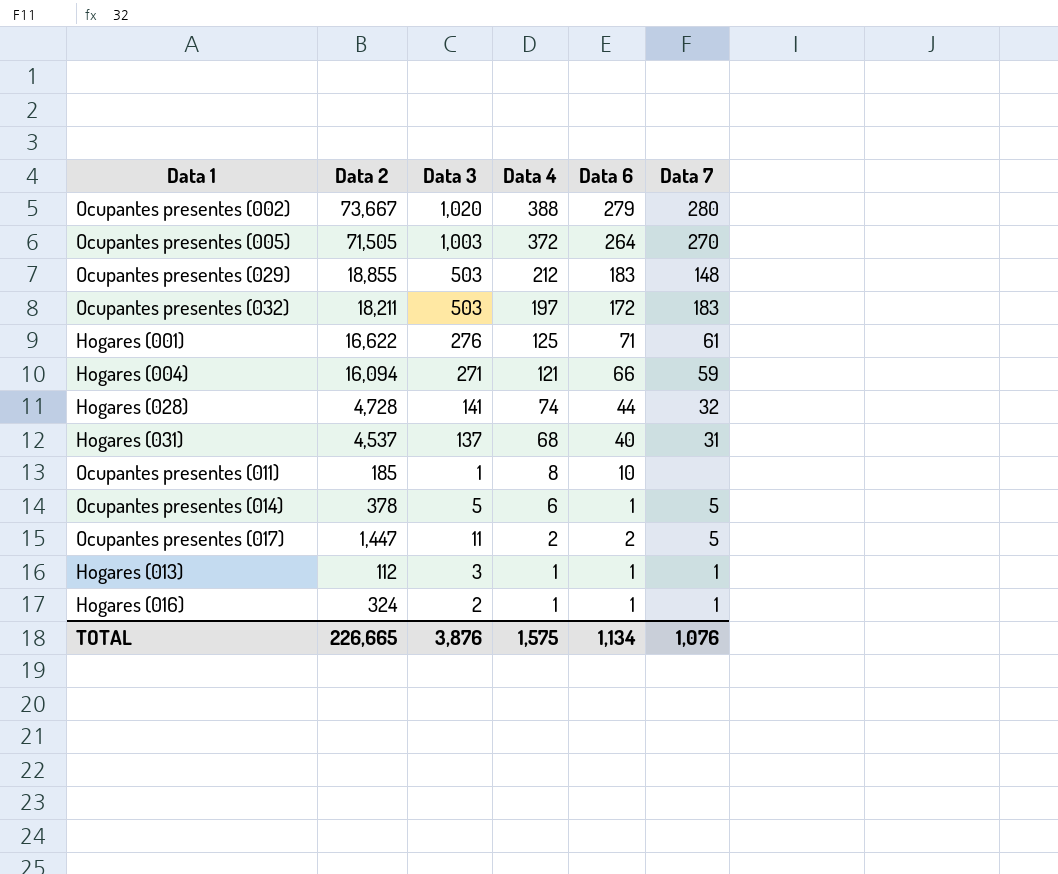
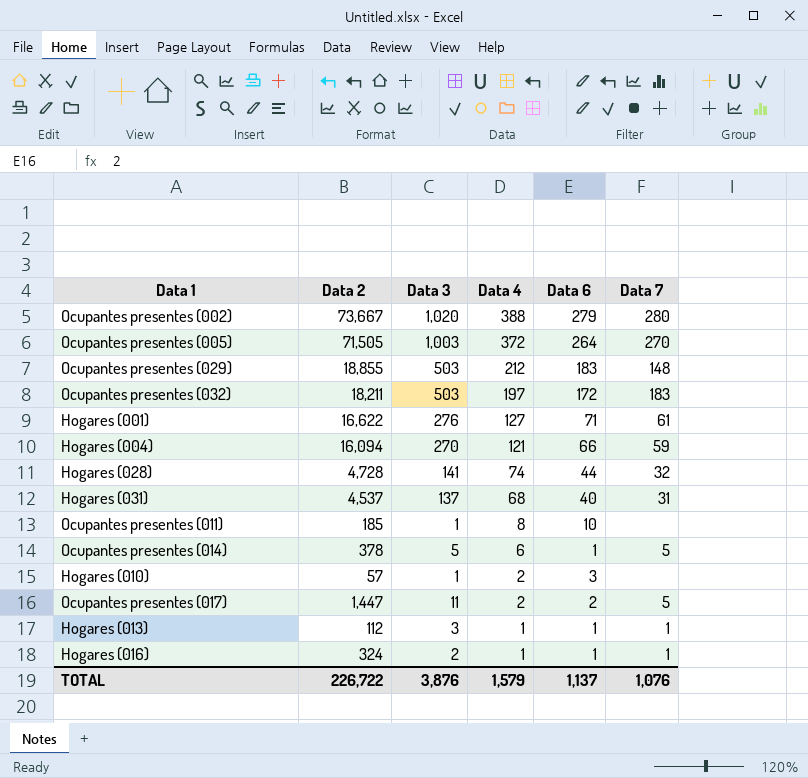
Hogares (001) | Data 4: 125 -> 127
Hogares (004) | Data 3: 271 -> 270
row Hogares (010): none -> 57 | 1 | 2 | 3 | none
TOTAL | Data 2: 226,665 -> 226,722
TOTAL | Data 4: 1,575 -> 1,579
TOTAL | Data 6: 1,134 -> 1,137

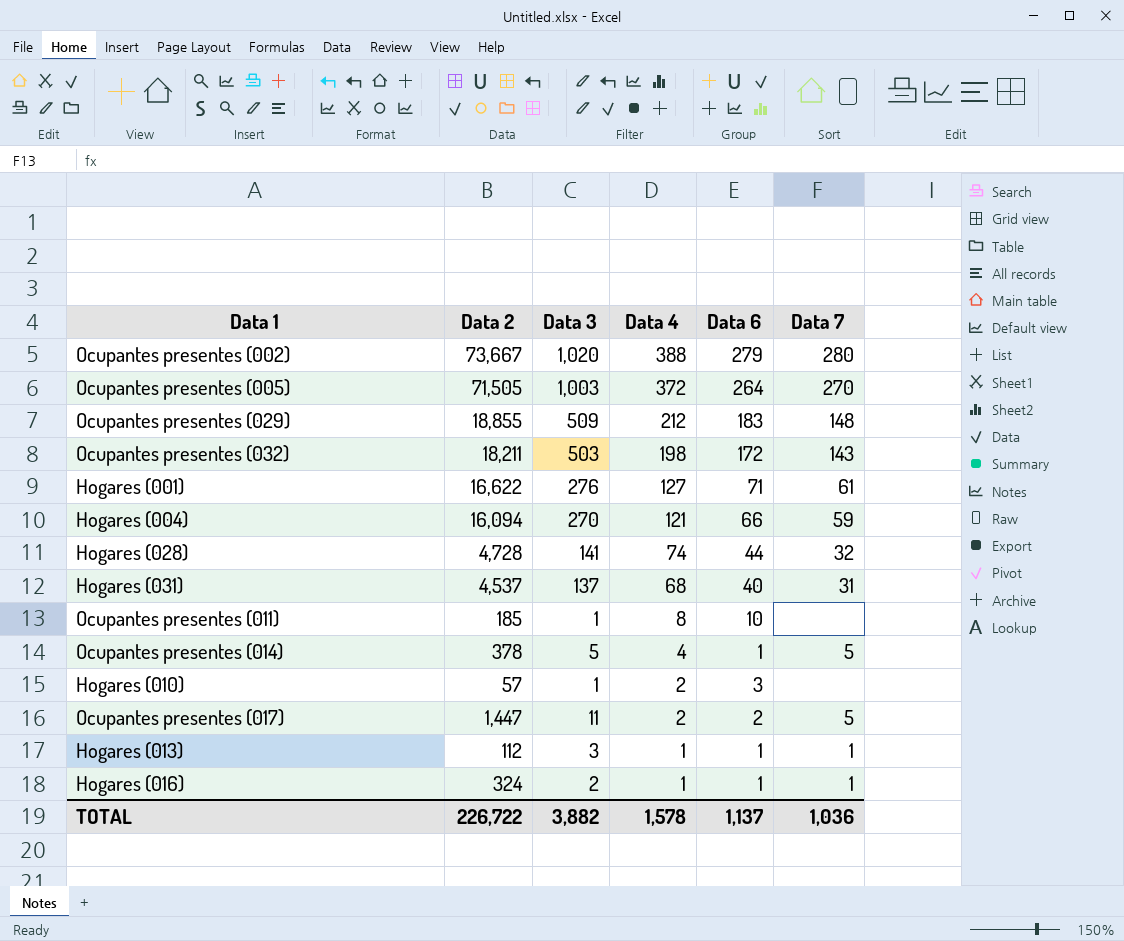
Ocupantes presentes (029) | Data 3: 503 -> 509
Ocupantes presentes (032) | Data 4: 197 -> 198
Ocupantes presentes (032) | Data 7: 183 -> 143
Ocupantes presentes (014) | Data 4: 6 -> 4
TOTAL | Data 3: 3,876 -> 3,882
TOTAL | Data 4: 1,579 -> 1,578
TOTAL | Data 7: 1,076 -> 1,036

